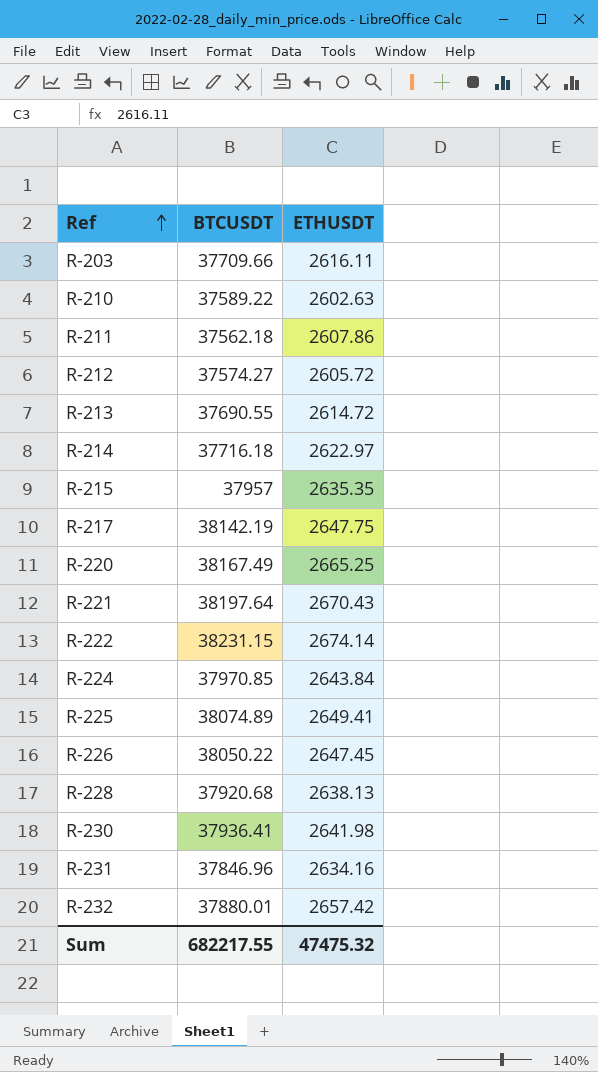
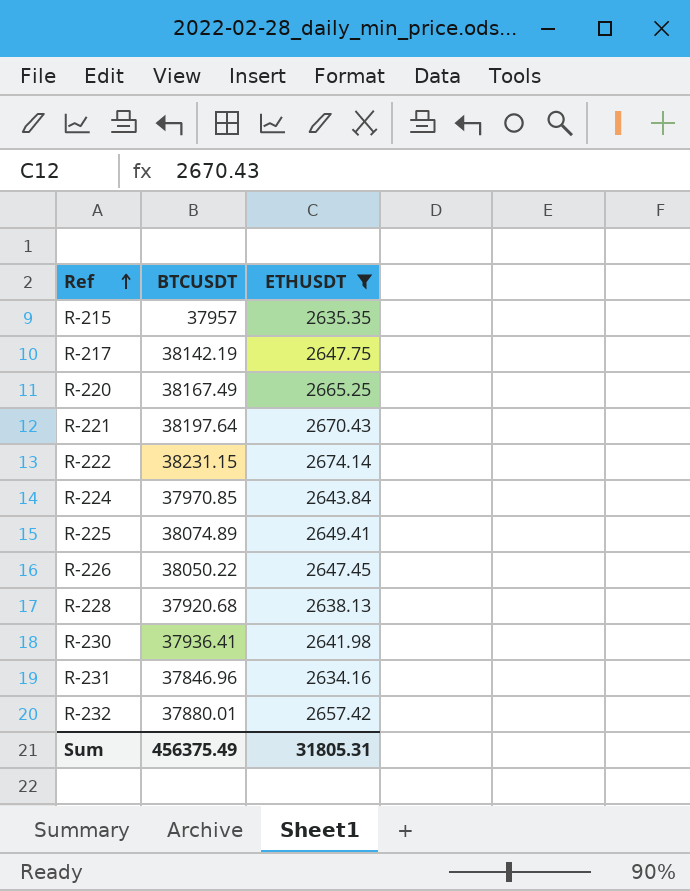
filter: none -> ETHUSDT >= 2634.16
Sum | BTCUSDT: 682217.55 -> 456375.49
Sum | ETHUSDT: 47475.32 -> 31805.31

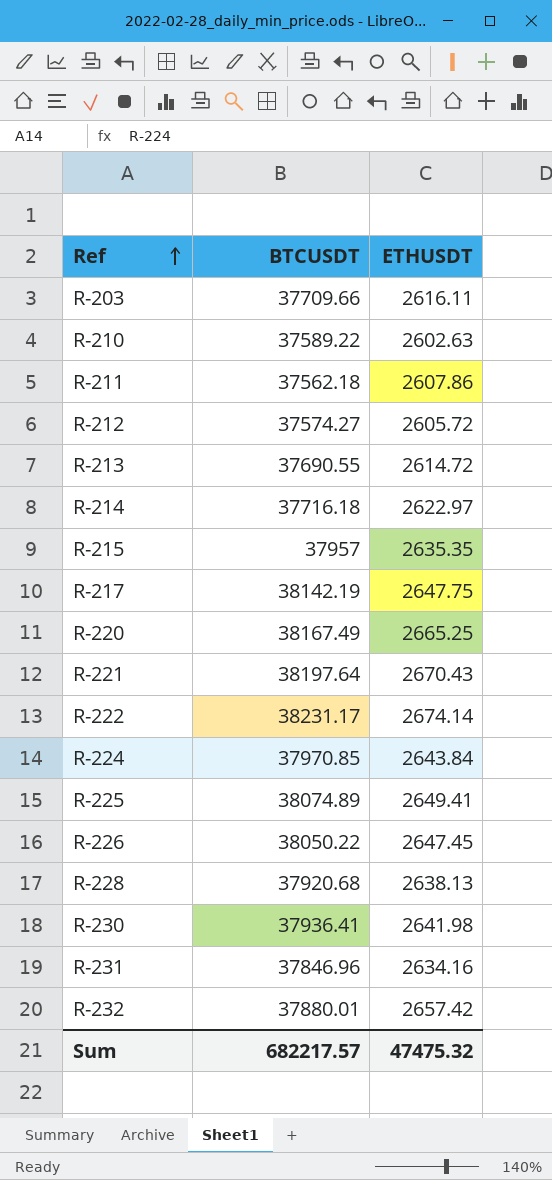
filter: ETHUSDT >= 2634.16 -> none
R-222 | BTCUSDT: 38231.15 -> 38231.17
Sum | BTCUSDT: 456375.49 -> 682217.57
Sum | ETHUSDT: 31805.31 -> 47475.32

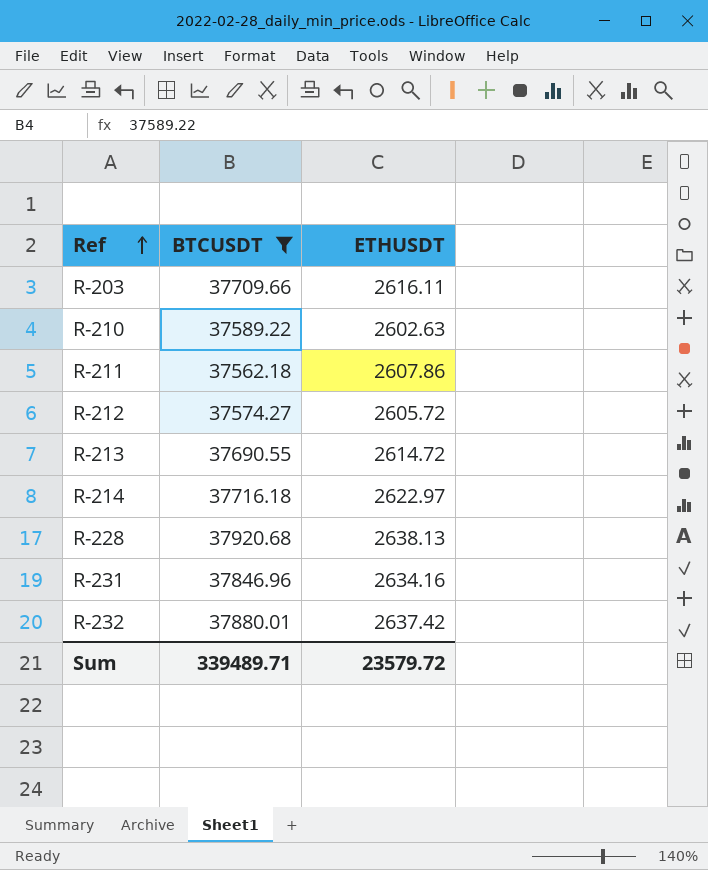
filter: none -> BTCUSDT <= 37920.68
R-232 | ETHUSDT: 2657.42 -> 2637.42
Sum | BTCUSDT: 682217.57 -> 339489.71
Sum | ETHUSDT: 47475.32 -> 23579.72

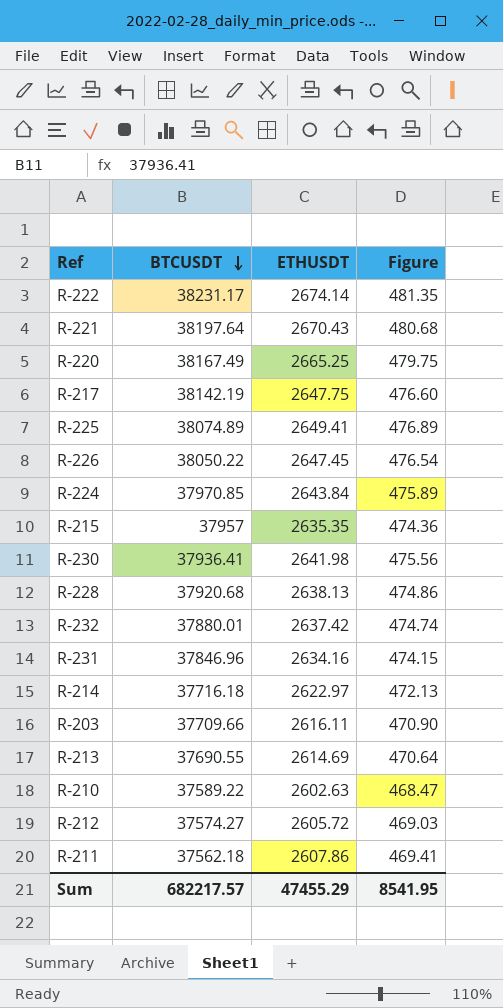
filter: BTCUSDT <= 37920.68 -> none
row order: Ref ascending -> BTCUSDT descending
column Figure | formula: none -> [ETHUSDT] * 0.18
R-213 | ETHUSDT: 2614.72 -> 2614.69
Sum | BTCUSDT: 339489.71 -> 682217.57
Sum | ETHUSDT: 23579.72 -> 47455.29

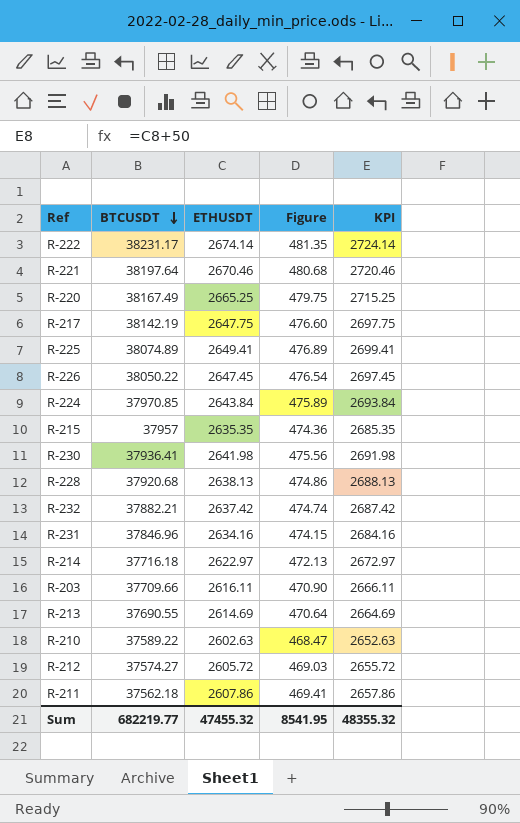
column KPI | formula: none -> [ETHUSDT] + 50
R-221 | ETHUSDT: 2670.43 -> 2670.46
R-232 | BTCUSDT: 37880.01 -> 37882.21
Sum | BTCUSDT: 682217.57 -> 682219.77
Sum | ETHUSDT: 47455.29 -> 47455.32

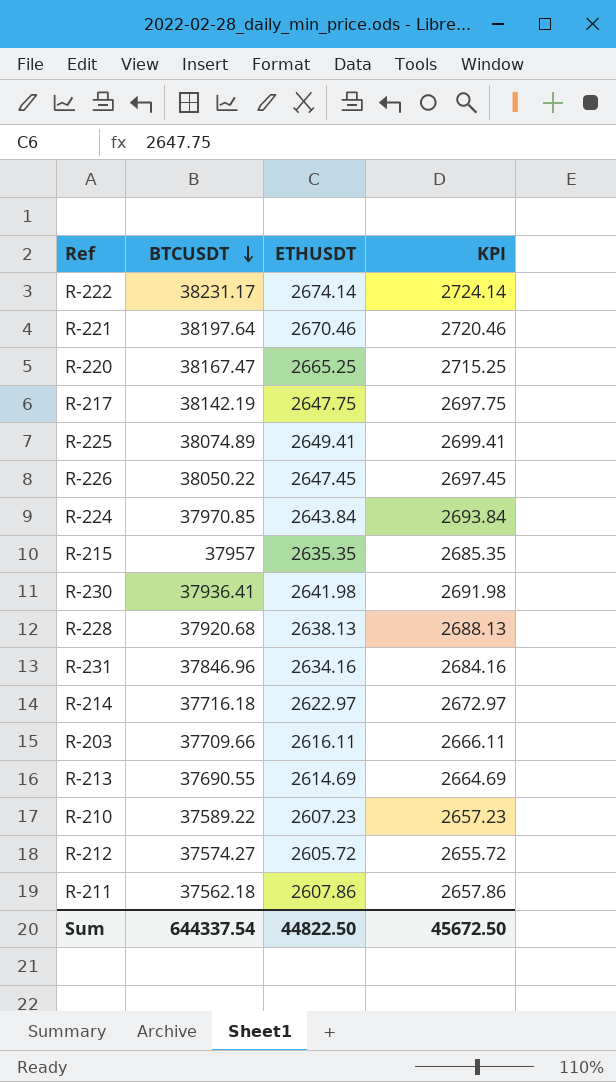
column Figure | formula: [ETHUSDT] * 0.18 -> none
row R-232: 37882.21 | 2637.42 | 474.74 | 2687.42 -> none
R-220 | BTCUSDT: 38167.49 -> 38167.47
R-210 | ETHUSDT: 2602.63 -> 2607.23
R-210 | KPI: 2652.63 -> 2657.23
Sum | BTCUSDT: 682219.77 -> 644337.54
Sum | ETHUSDT: 47455.32 -> 44822.50
Sum | KPI: 48355.32 -> 45672.50

